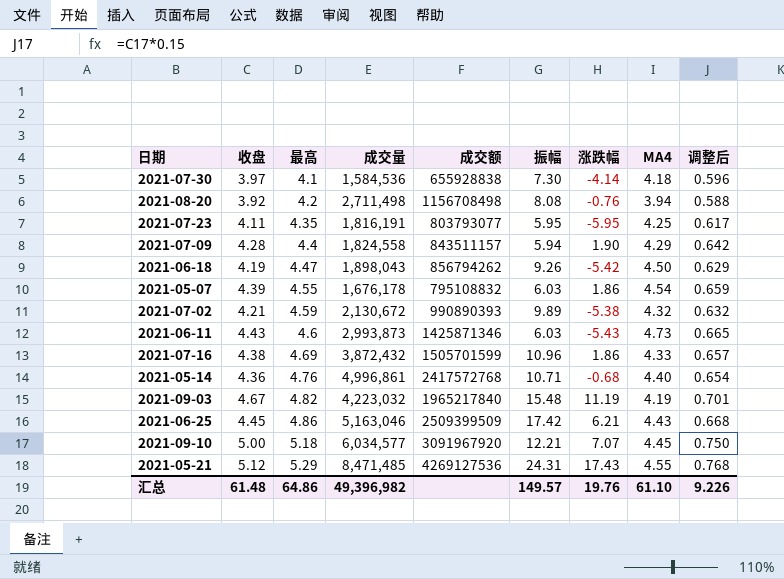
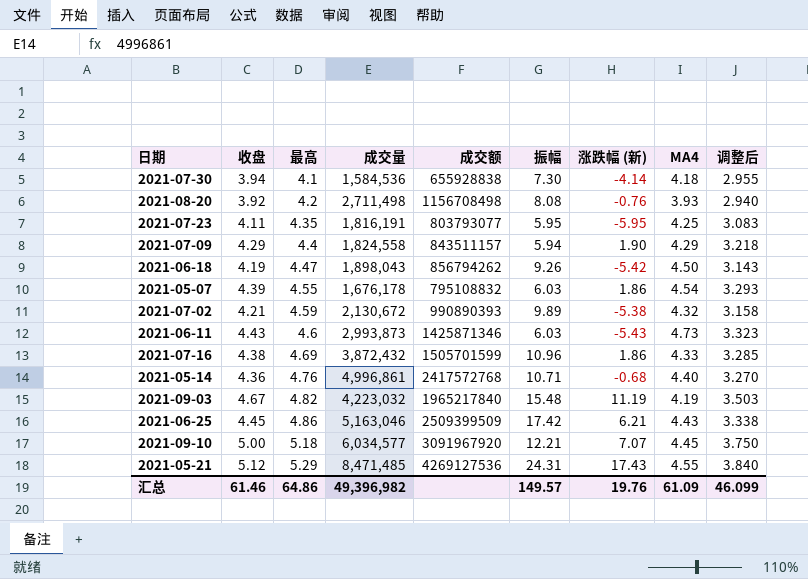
column name: 涨跌幅 -> 涨跌幅 (新)
column 调整后 | formula: [收盘] * 0.15 -> [收盘] * 0.75
2021-07-30 | 收盘: 3.97 -> 3.94
2021-08-20 | MA4: 3.94 -> 3.93
2021-07-09 | 收盘: 4.28 -> 4.29
汇总 | 收盘: 61.48 -> 61.46
汇总 | MA4: 61.10 -> 61.09
汇总 | 调整后: 9.226 -> 46.099

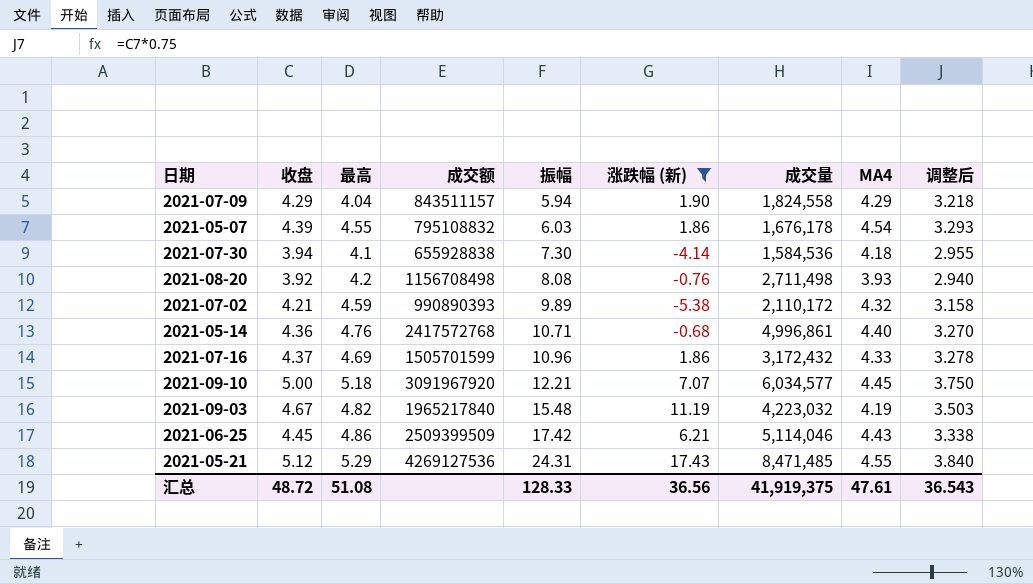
filter: none -> 涨跌幅 (新) >= -5.38
row order: 最高 ascending -> 振幅 ascending
column 成交量 | position: 4 -> 7
2021-07-09 | 最高: 4.4 -> 4.04
2021-07-02 | 成交量: 2,130,672 -> 2,110,172
2021-07-16 | 收盘: 4.38 -> 4.37
2021-07-16 | 成交量: 3,872,432 -> 3,172,432
2021-07-16 | 调整后: 3.285 -> 3.278
2021-06-25 | 成交量: 5,163,046 -> 5,114,046
汇总 | 收盘: 61.46 -> 48.72
汇总 | 最高: 64.86 -> 51.08
汇总 | 振幅: 149.57 -> 128.33
汇总 | 涨跌幅 (新): 19.76 -> 36.56
汇总 | 成交量: 49,396,982 -> 41,919,375
汇总 | MA4: 61.09 -> 47.61
汇总 | 调整后: 46.099 -> 36.543

